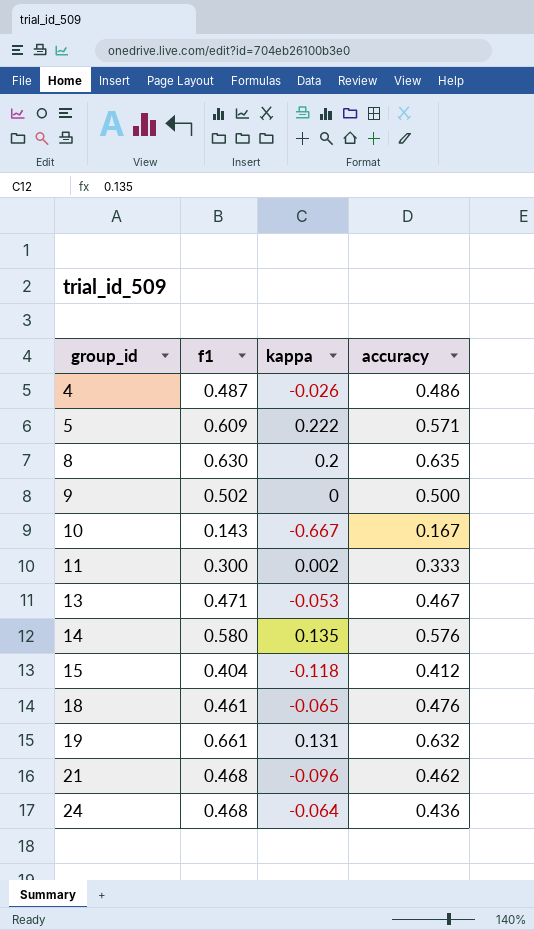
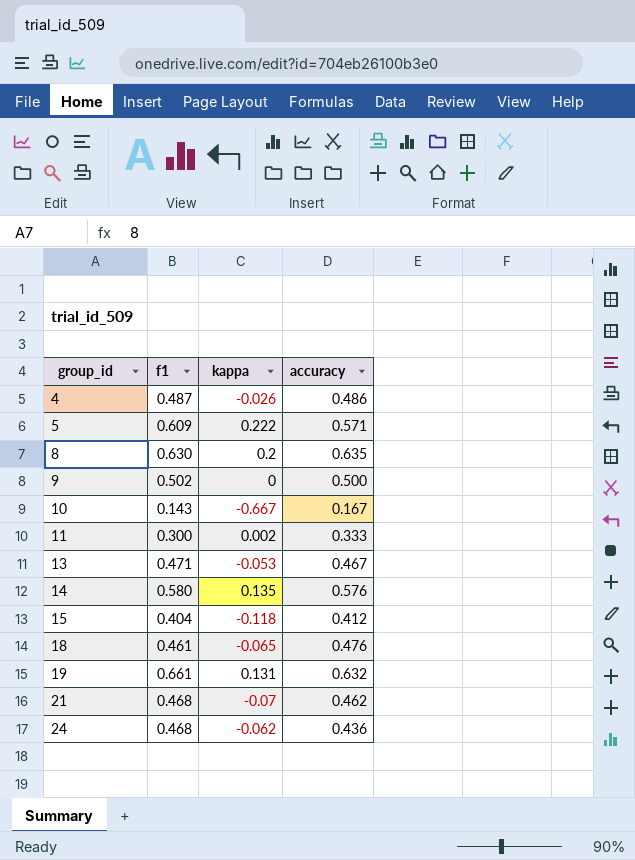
21 | kappa: -0.096 -> -0.07
24 | kappa: -0.064 -> -0.062

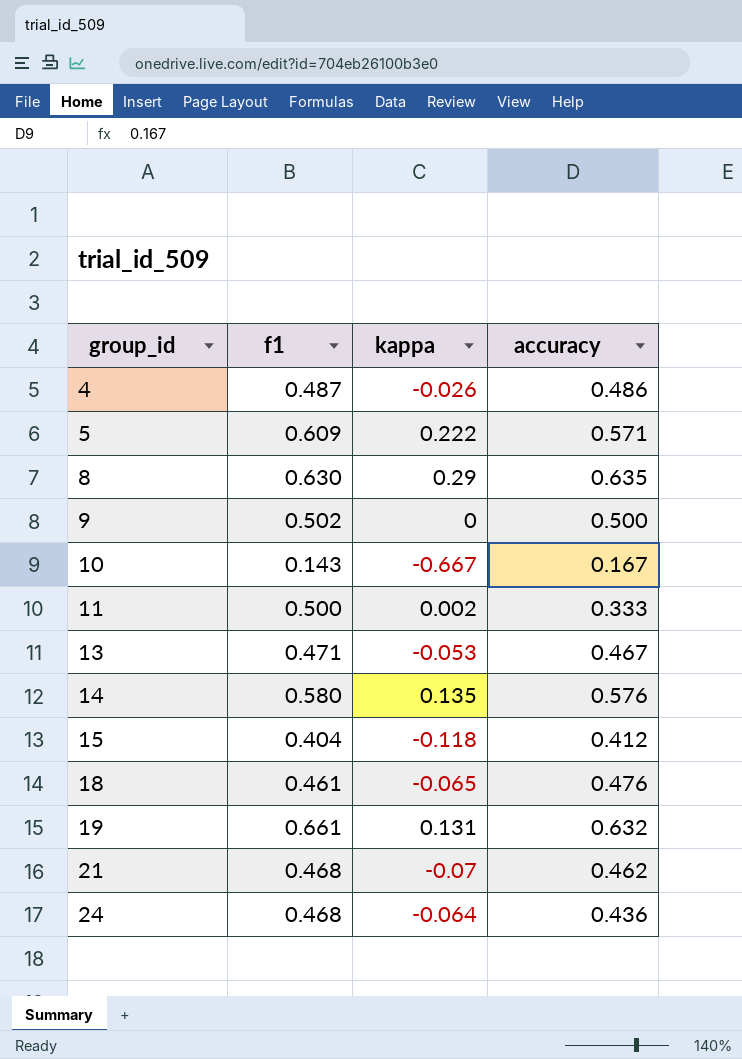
8 | kappa: 0.2 -> 0.29
11 | f1: 0.300 -> 0.500
24 | kappa: -0.062 -> -0.064

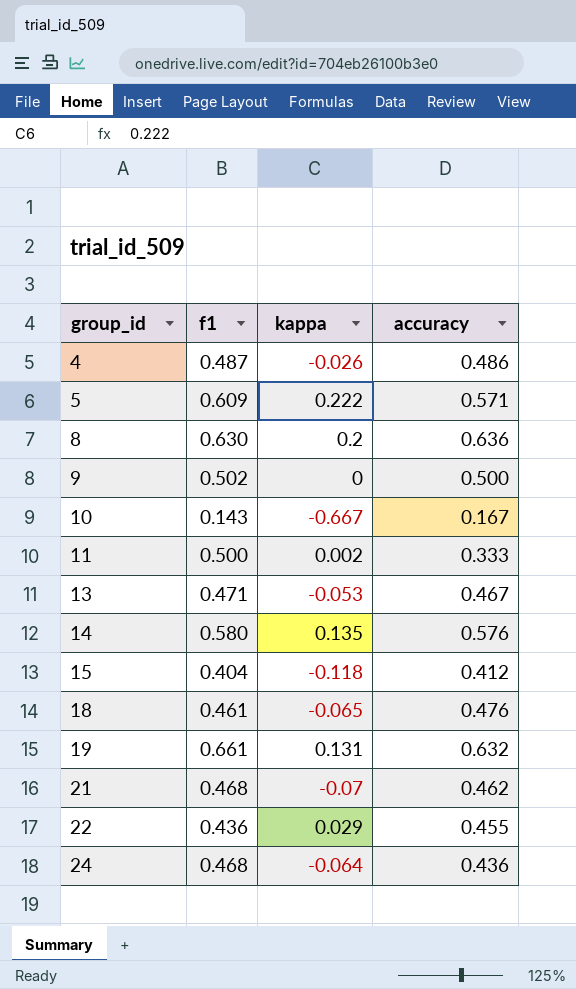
8 | kappa: 0.29 -> 0.2
8 | accuracy: 0.635 -> 0.636
row 22: none -> 0.436 | 0.029 | 0.455

